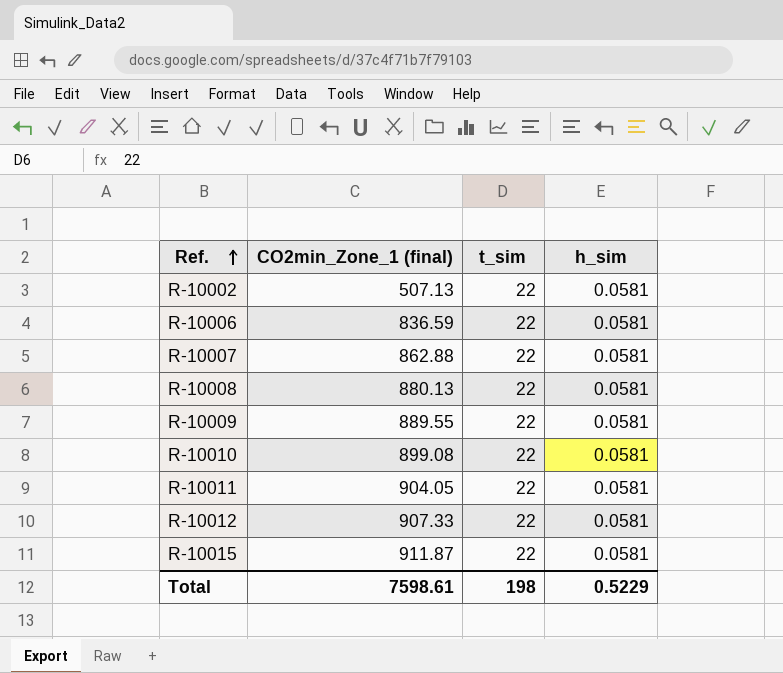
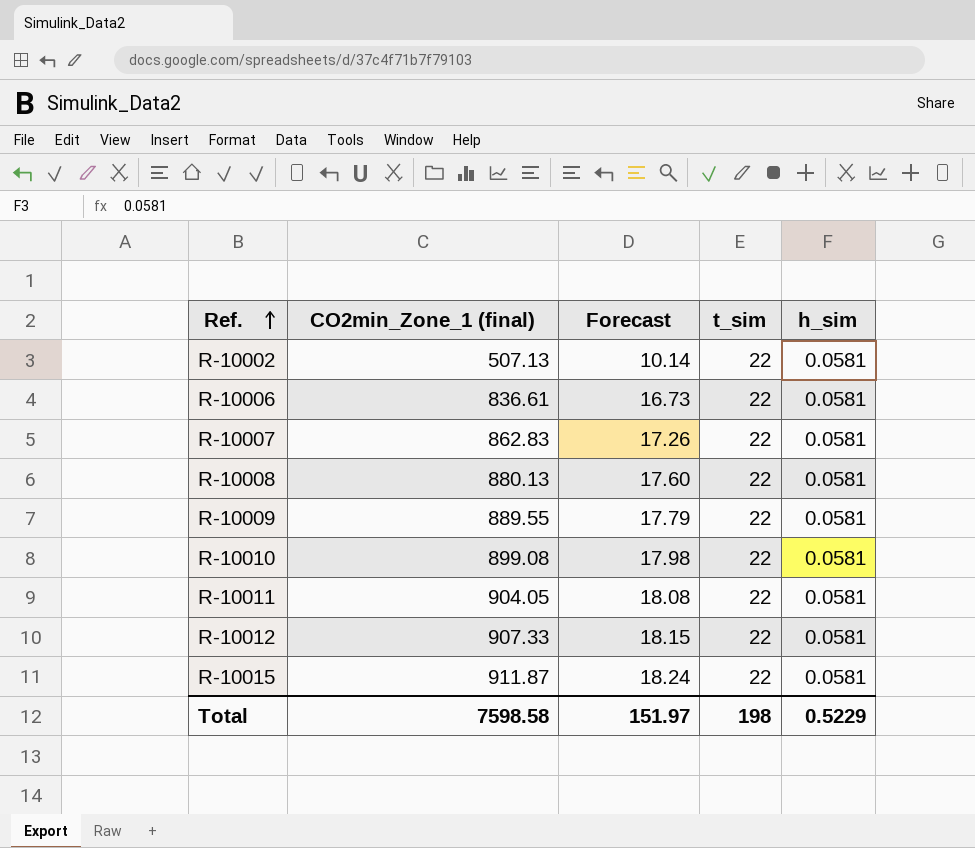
column Forecast | formula: none -> [CO2min_Zone_1 (final)] * 0.02
R-10006 | CO2min_Zone_1 (final): 836.59 -> 836.61
R-10007 | CO2min_Zone_1 (final): 862.88 -> 862.83
Total | CO2min_Zone_1 (final): 7598.61 -> 7598.58

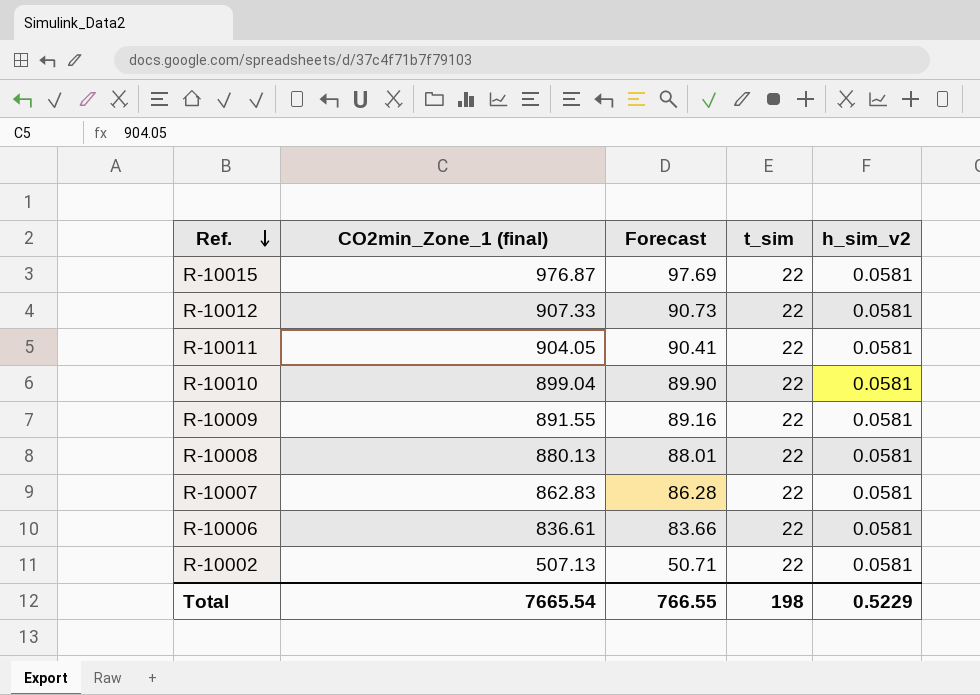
row order: Ref. ascending -> Ref. descending
column Forecast | formula: [CO2min_Zone_1 (final)] * 0.02 -> [CO2min_Zone_1 (final)] * 0.1
column name: h_sim -> h_sim_v2
R-10015 | CO2min_Zone_1 (final): 911.87 -> 976.87
R-10010 | CO2min_Zone_1 (final): 899.08 -> 899.04
R-10009 | CO2min_Zone_1 (final): 889.55 -> 891.55
Total | CO2min_Zone_1 (final): 7598.58 -> 7665.54
Total | Forecast: 151.97 -> 766.55

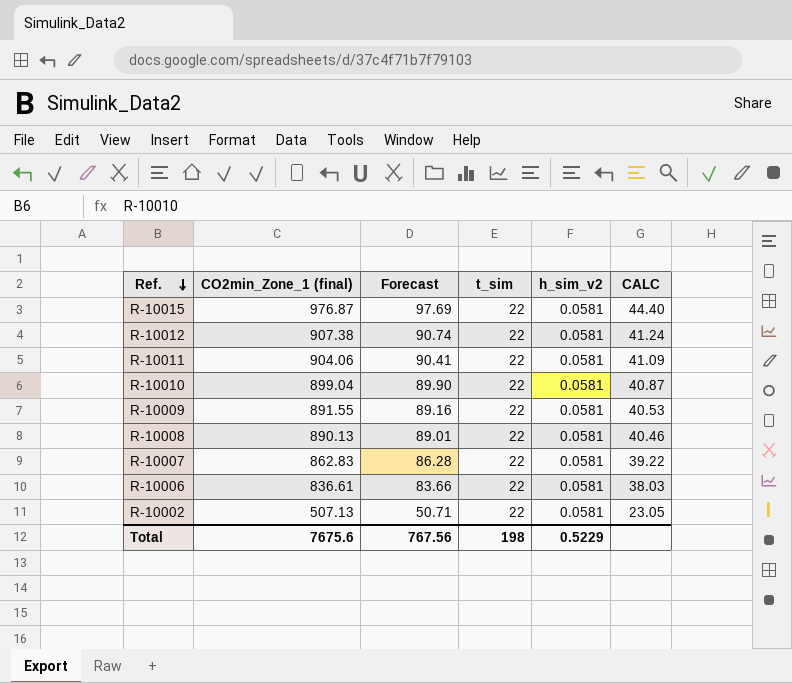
column CALC | formula: none -> [CO2min_Zone_1 (final)] / [t_sim]
R-10012 | CO2min_Zone_1 (final): 907.33 -> 907.38
R-10012 | Forecast: 90.73 -> 90.74
R-10011 | CO2min_Zone_1 (final): 904.05 -> 904.06
R-10008 | CO2min_Zone_1 (final): 880.13 -> 890.13
R-10008 | Forecast: 88.01 -> 89.01
Total | CO2min_Zone_1 (final): 7665.54 -> 7675.6
Total | Forecast: 766.55 -> 767.56

